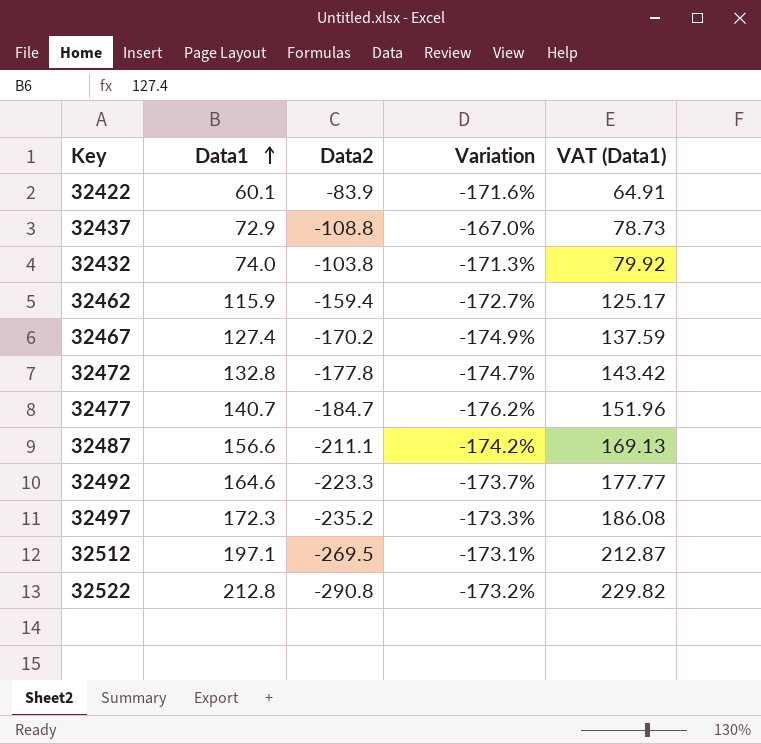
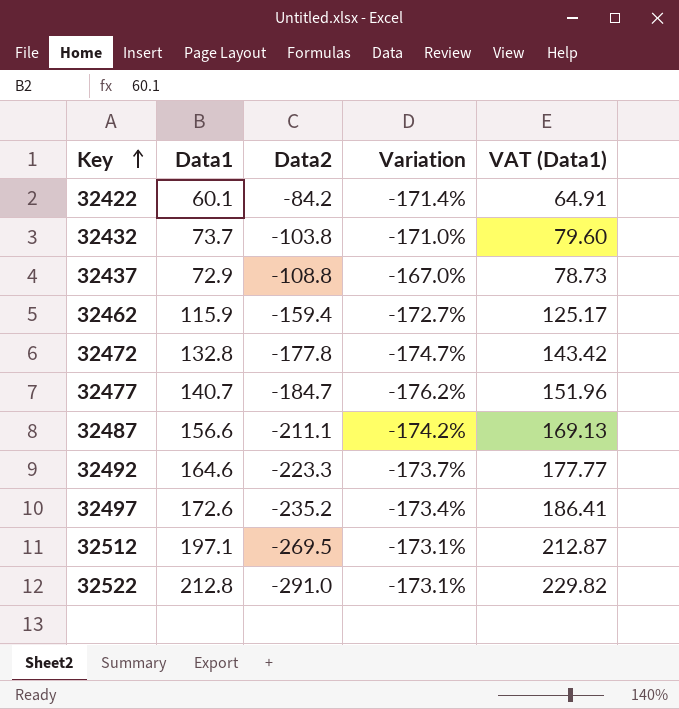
row order: Data1 ascending -> Key ascending
row 32467: 127.4 | -170.2 | -174.9% | 137.59 -> none
32422 | Data2: -83.9 -> -84.2
32422 | Variation: -171.6% -> -171.4%
32432 | Data1: 74.0 -> 73.7
32432 | Variation: -171.3% -> -171.0%
32432 | VAT (Data1): 79.92 -> 79.60
32497 | Data1: 172.3 -> 172.6
32497 | Variation: -173.3% -> -173.4%
32497 | VAT (Data1): 186.08 -> 186.41
32522 | Data2: -290.8 -> -291.0
32522 | Variation: -173.2% -> -173.1%

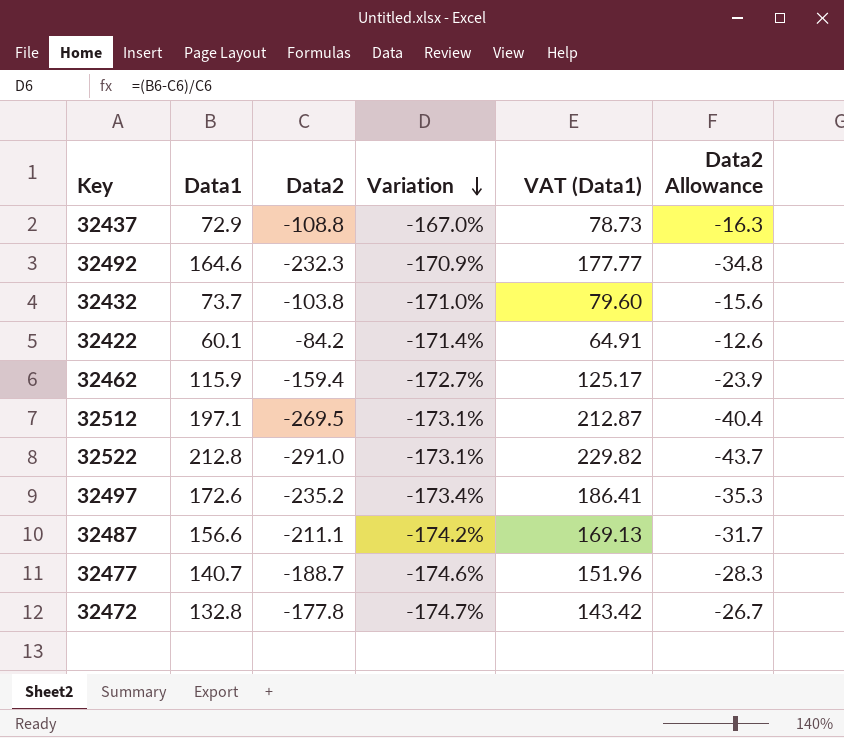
row order: Key ascending -> Variation descending
column Data2 Allowance | formula: none -> [Data2] * 0.15
32492 | Data2: -223.3 -> -232.3
32492 | Variation: -173.7% -> -170.9%
32477 | Data2: -184.7 -> -188.7
32477 | Variation: -176.2% -> -174.6%

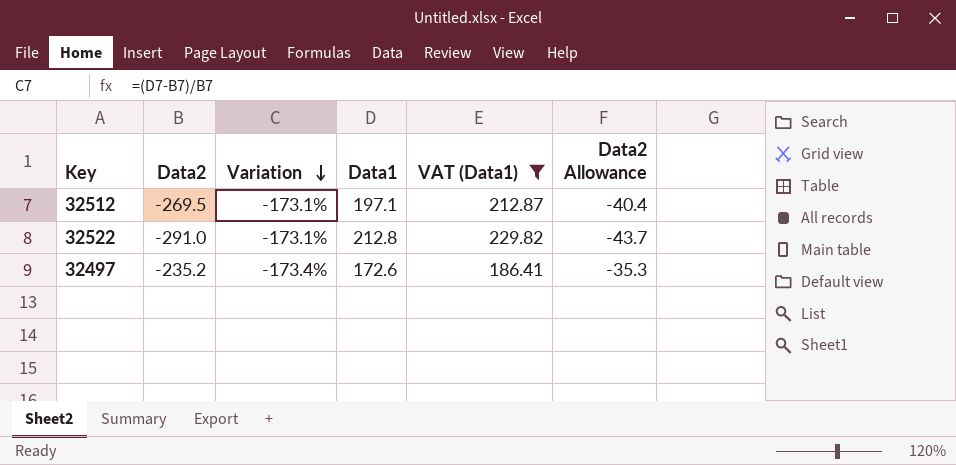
filter: none -> VAT (Data1) >= 186.41
column Data1 | position: 2 -> 4

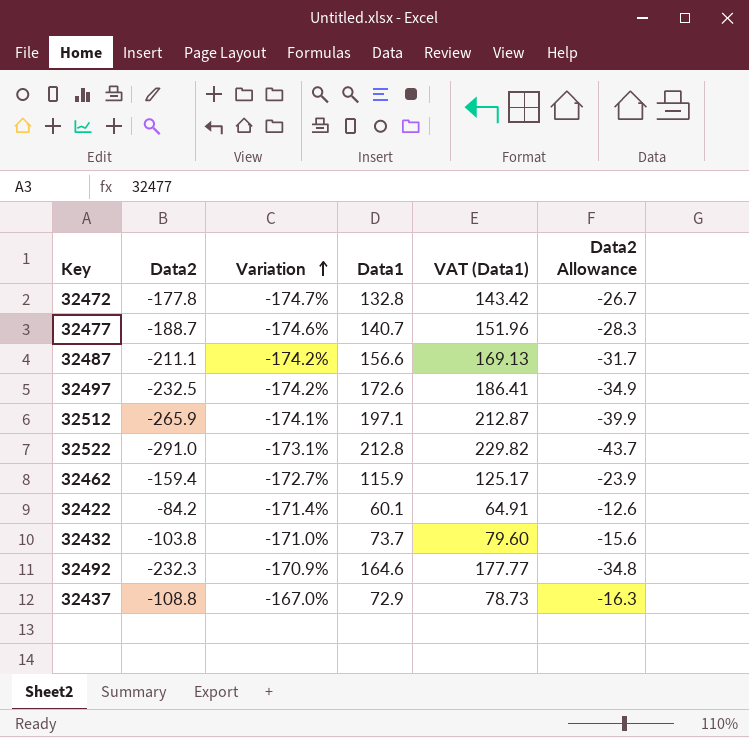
filter: VAT (Data1) >= 186.41 -> none
row order: Variation descending -> Variation ascending
32497 | Data2: -235.2 -> -232.5
32497 | Variation: -173.4% -> -174.2%
32497 | Data2 Allowance: -35.3 -> -34.9
32512 | Data2: -269.5 -> -265.9
32512 | Variation: -173.1% -> -174.1%
32512 | Data2 Allowance: -40.4 -> -39.9

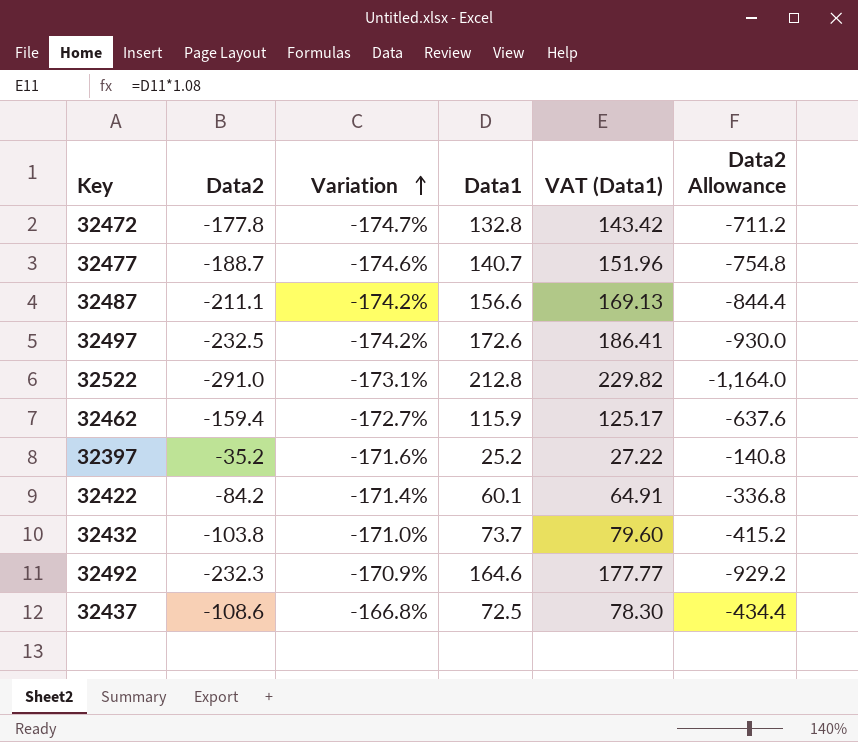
column Data2 Allowance | formula: [Data2] * 0.15 -> [Data2] * 4
row 32512: -265.9 | -174.1% | 197.1 | 212.87 | -39.9 -> none
row 32397: none -> -35.2 | -171.6% | 25.2 | 27.22 | -140.8
32437 | Data2: -108.8 -> -108.6
32437 | Variation: -167.0% -> -166.8%
32437 | Data1: 72.9 -> 72.5
32437 | VAT (Data1): 78.73 -> 78.30

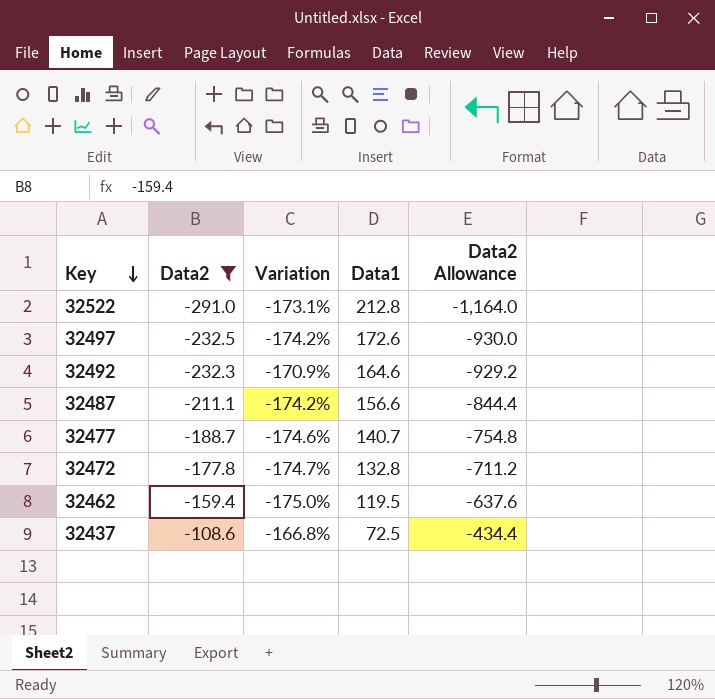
filter: none -> Data2 <= -108.6
row order: Variation ascending -> Key descending
column VAT (Data1) | formula: [Data1] * 1.08 -> none
32462 | Variation: -172.7% -> -175.0%
32462 | Data1: 115.9 -> 119.5

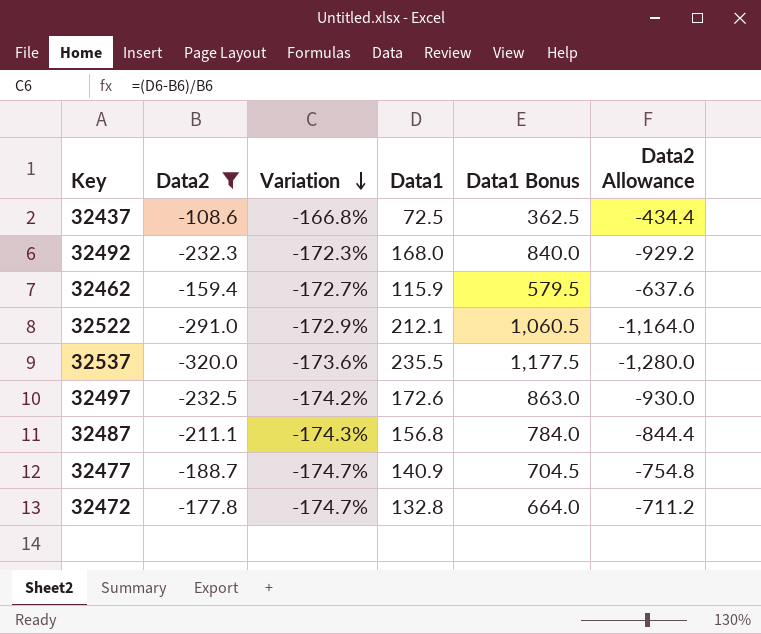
row order: Key descending -> Variation descending
column Data1 Bonus | formula: none -> [Data1] * 5
32492 | Variation: -170.9% -> -172.3%
32492 | Data1: 164.6 -> 168.0
32462 | Variation: -175.0% -> -172.7%
32462 | Data1: 119.5 -> 115.9
32522 | Variation: -173.1% -> -172.9%
32522 | Data1: 212.8 -> 212.1
row 32537: none -> -320.0 | -173.6% | 235.5 | 1,177.5 | -1,280.0
32487 | Variation: -174.2% -> -174.3%
32487 | Data1: 156.6 -> 156.8
32477 | Variation: -174.6% -> -174.7%
32477 | Data1: 140.7 -> 140.9

